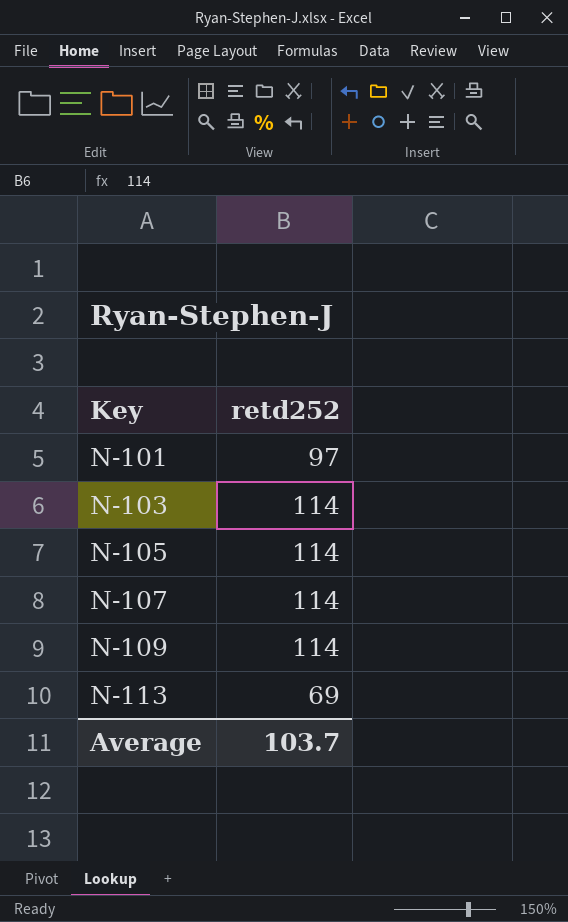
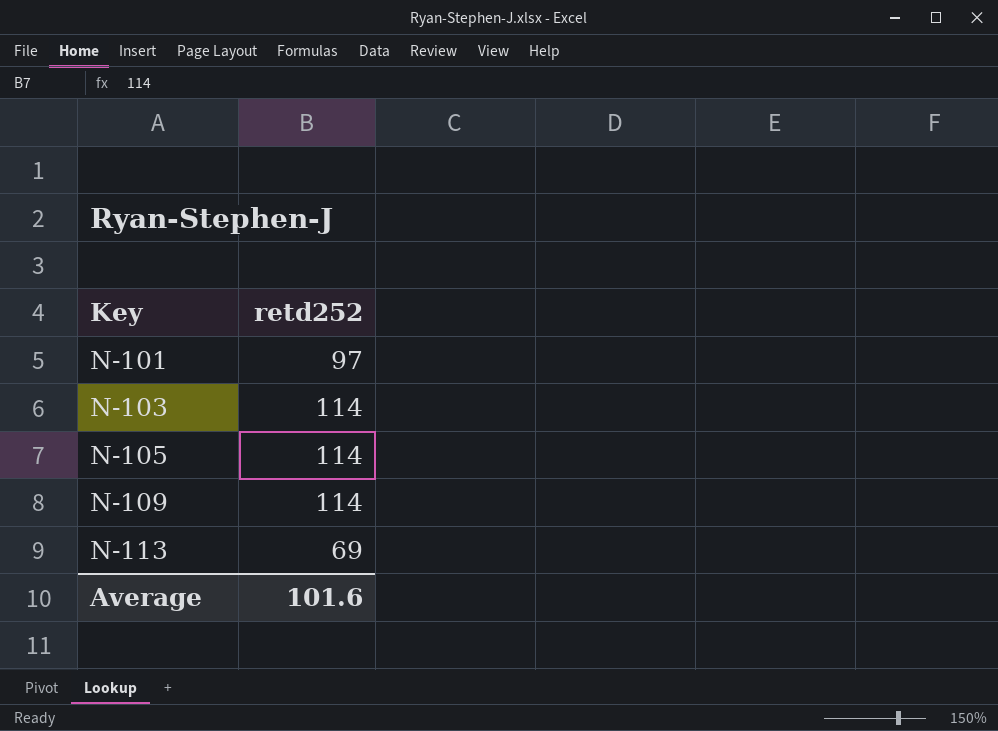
row N-107: 114 -> none
Average | retd252: 103.7 -> 101.6

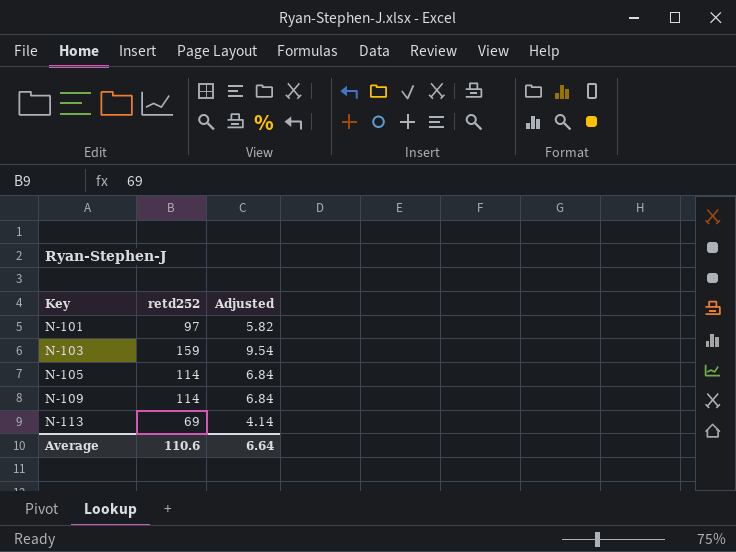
column Adjusted | formula: none -> [retd252] * 0.06
N-103 | retd252: 114 -> 159
Average | retd252: 101.6 -> 110.6

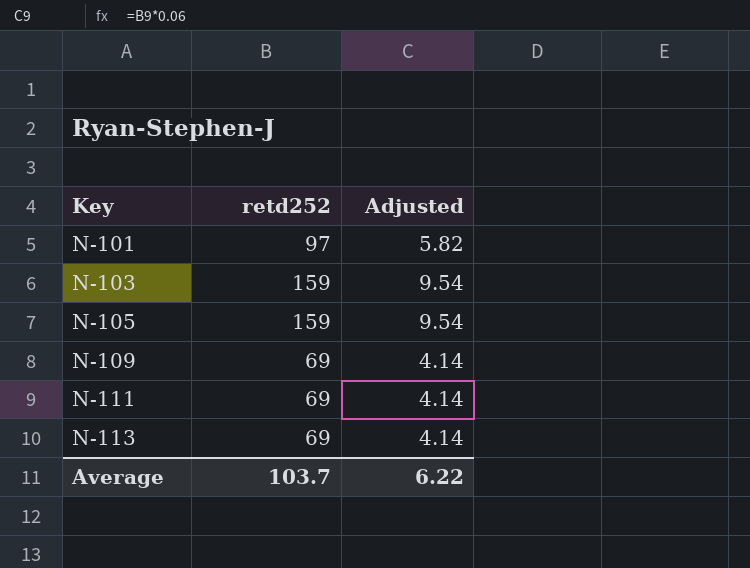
N-105 | retd252: 114 -> 159
N-105 | Adjusted: 6.84 -> 9.54
N-109 | retd252: 114 -> 69
N-109 | Adjusted: 6.84 -> 4.14
row N-111: none -> 69 | 4.14
Average | retd252: 110.6 -> 103.7
Average | Adjusted: 6.64 -> 6.22

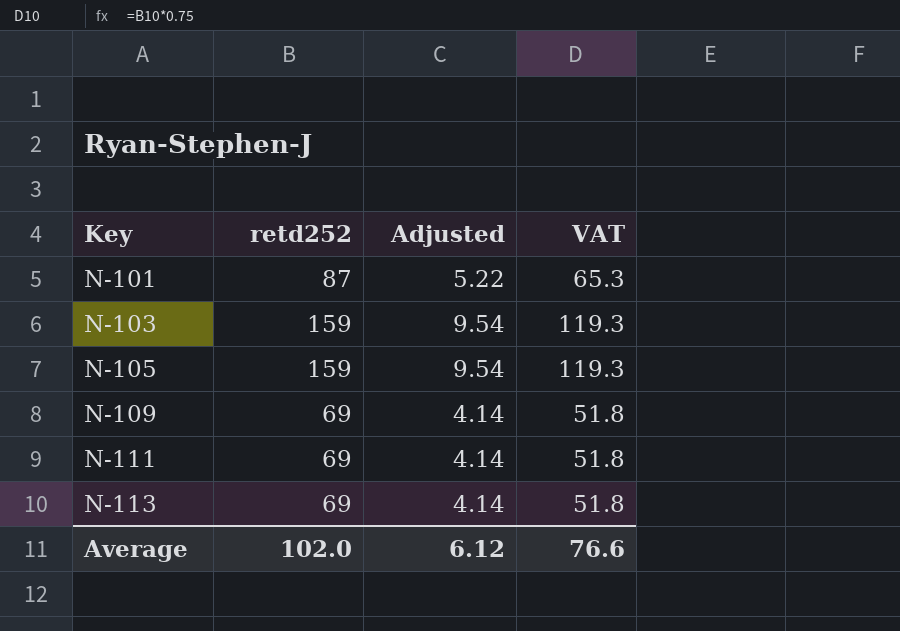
column VAT | formula: none -> [retd252] * 0.75
N-101 | retd252: 97 -> 87
N-101 | Adjusted: 5.82 -> 5.22
Average | retd252: 103.7 -> 102.0
Average | Adjusted: 6.22 -> 6.12

